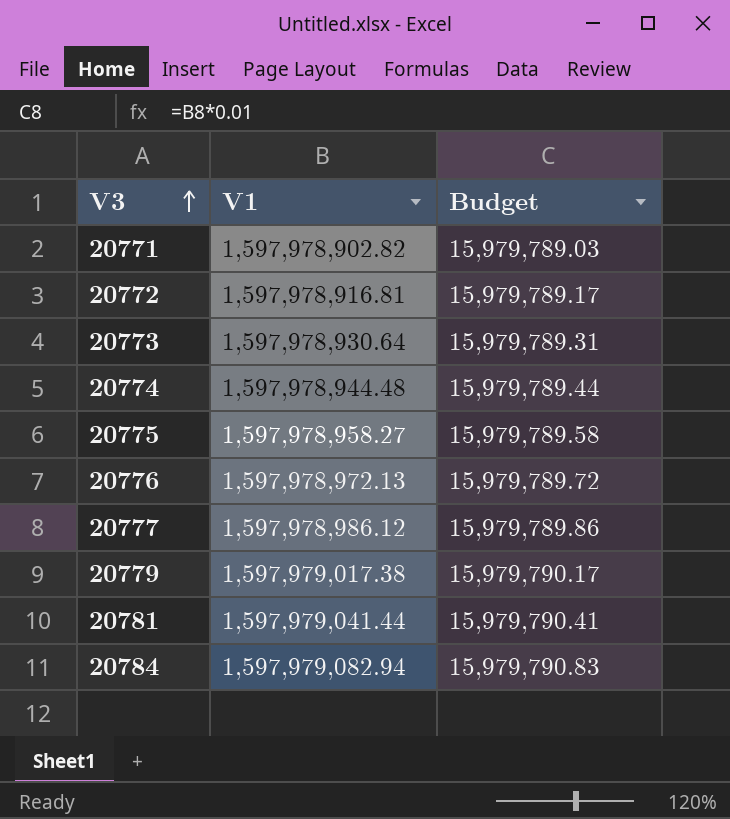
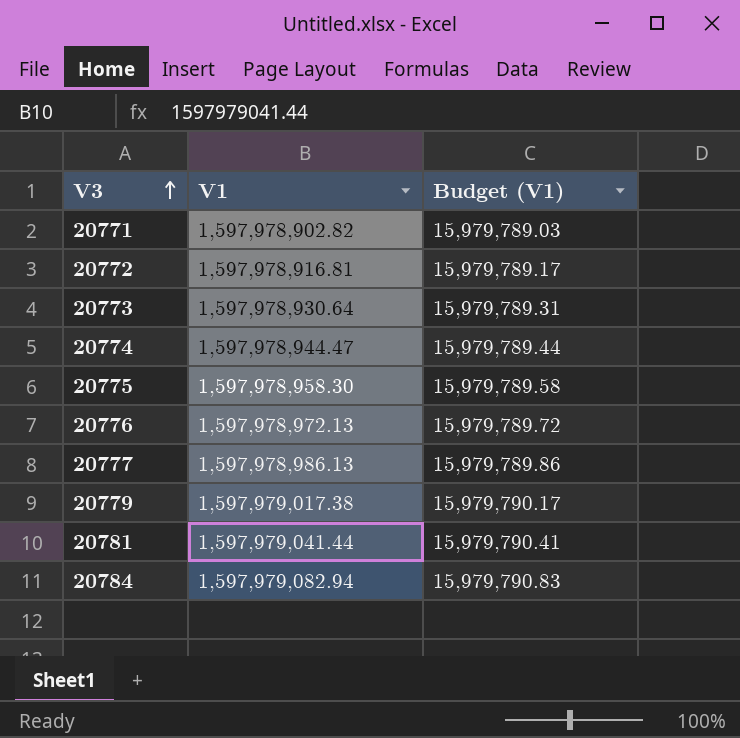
column name: Budget -> Budget (V1)
20774 | V1: 1,597,978,944.48 -> 1,597,978,944.47
20775 | V1: 1,597,978,958.27 -> 1,597,978,958.30
20777 | V1: 1,597,978,986.12 -> 1,597,978,986.13

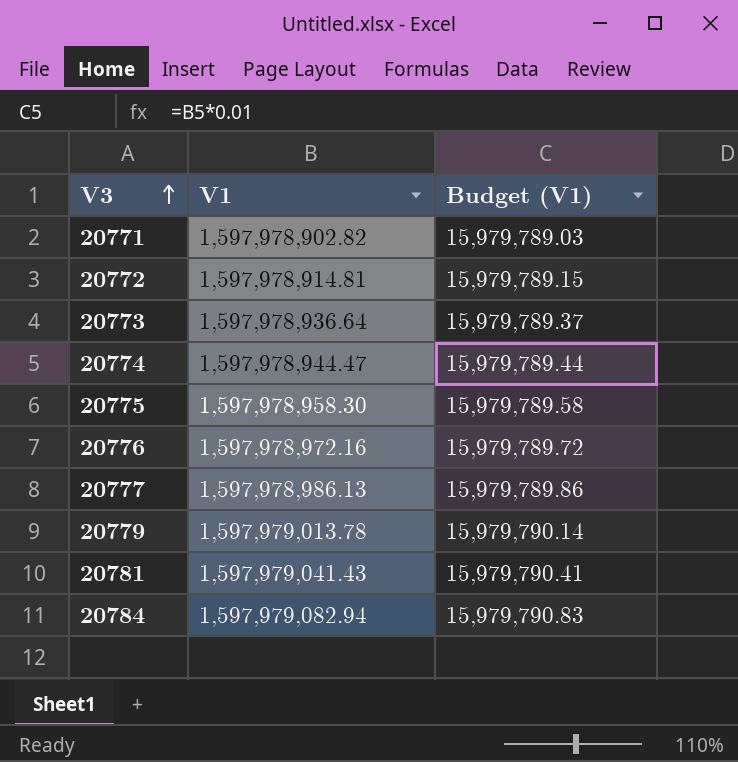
20772 | V1: 1,597,978,916.81 -> 1,597,978,914.81
20772 | Budget (V1): 15,979,789.17 -> 15,979,789.15
20773 | V1: 1,597,978,930.64 -> 1,597,978,936.64
20773 | Budget (V1): 15,979,789.31 -> 15,979,789.37
20776 | V1: 1,597,978,972.13 -> 1,597,978,972.16
20779 | V1: 1,597,979,017.38 -> 1,597,979,013.78
20779 | Budget (V1): 15,979,790.17 -> 15,979,790.14
20781 | V1: 1,597,979,041.44 -> 1,597,979,041.43

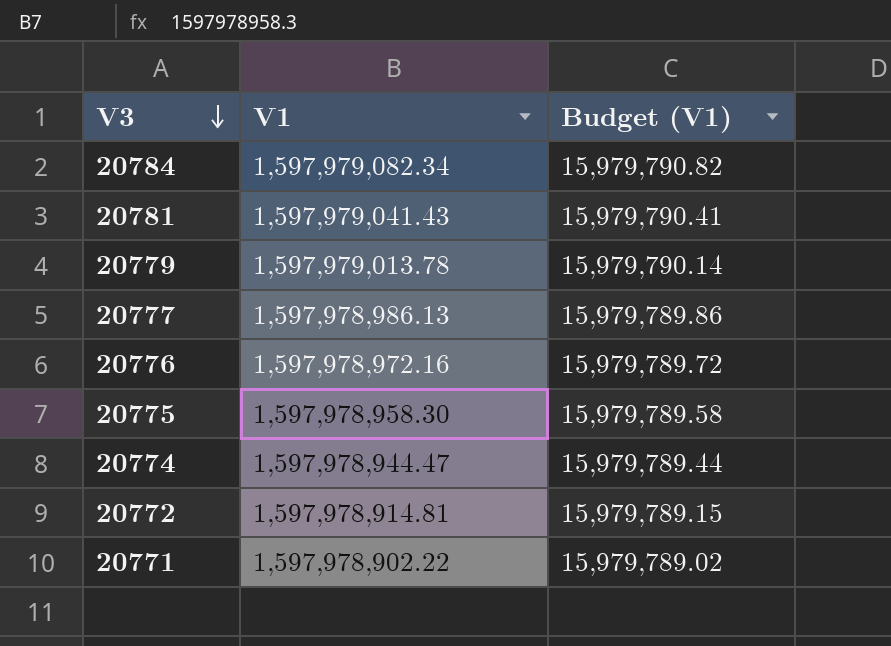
row order: V3 ascending -> V3 descending
row 20773: 1,597,978,936.64 | 15,979,789.37 -> none
20784 | V1: 1,597,979,082.94 -> 1,597,979,082.34
20784 | Budget (V1): 15,979,790.83 -> 15,979,790.82
20771 | V1: 1,597,978,902.82 -> 1,597,978,902.22
20771 | Budget (V1): 15,979,789.03 -> 15,979,789.02

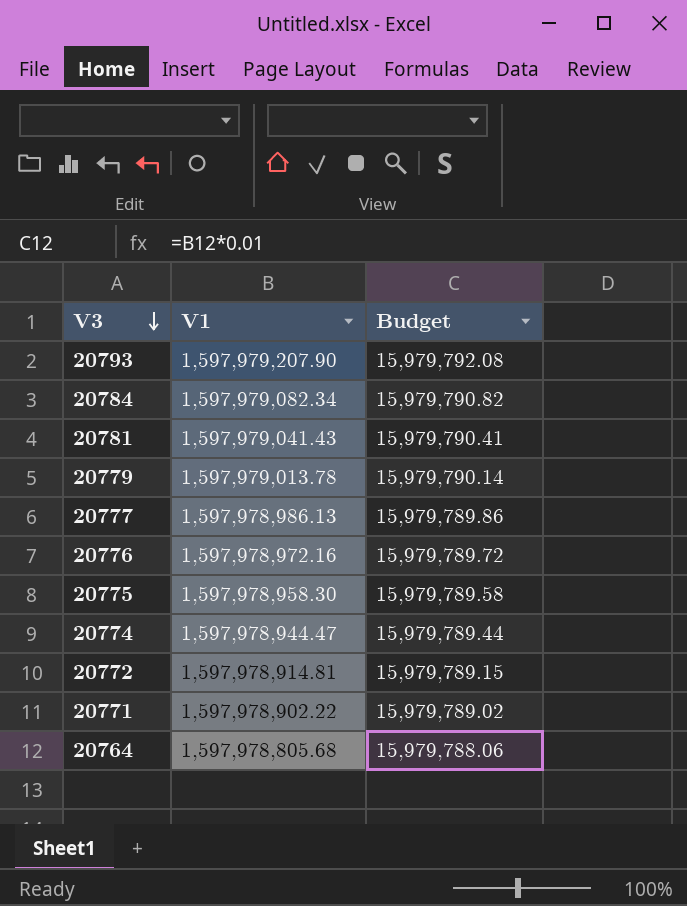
column name: Budget (V1) -> Budget
row 20793: none -> 1,597,979,207.90 | 15,979,792.08
row 20764: none -> 1,597,978,805.68 | 15,979,788.06

